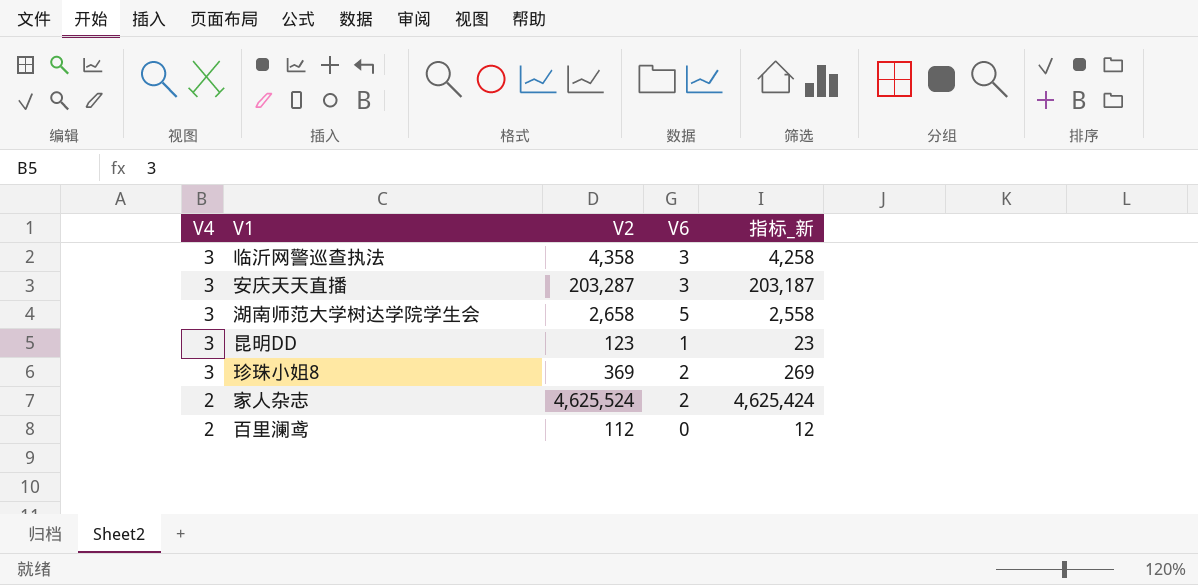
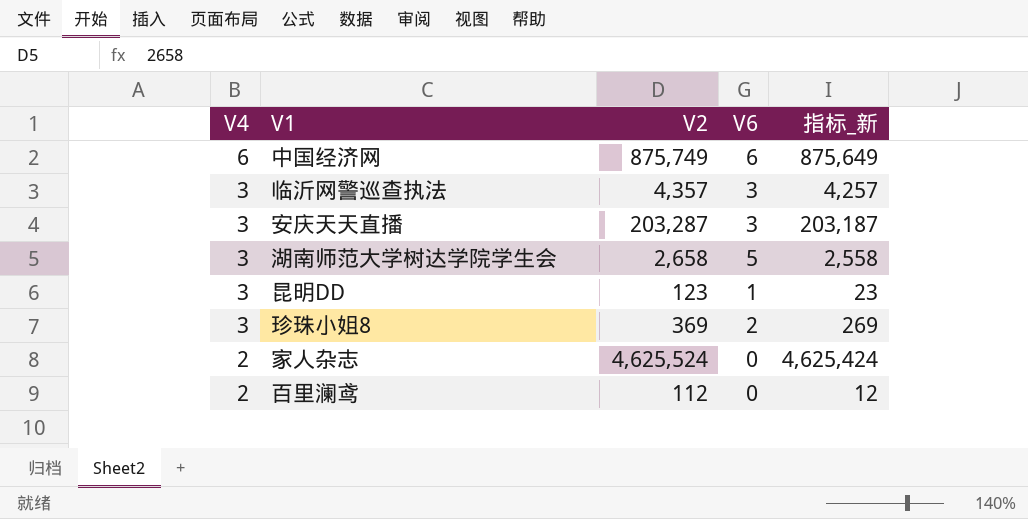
row 中国经济网: none -> 6 | 875,749 | 6 | 875,649
临沂网警巡查执法 | V2: 4,358 -> 4,357
临沂网警巡查执法 | 指标_新: 4,258 -> 4,257
家人杂志 | V6: 2 -> 0

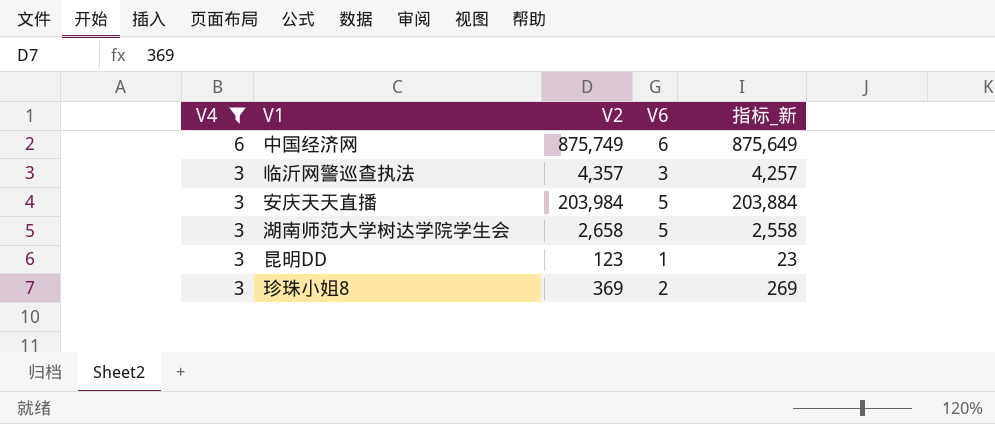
filter: none -> V4 != 2
安庆天天直播 | V2: 203,287 -> 203,984
安庆天天直播 | V6: 3 -> 5
安庆天天直播 | 指标_新: 203,187 -> 203,884

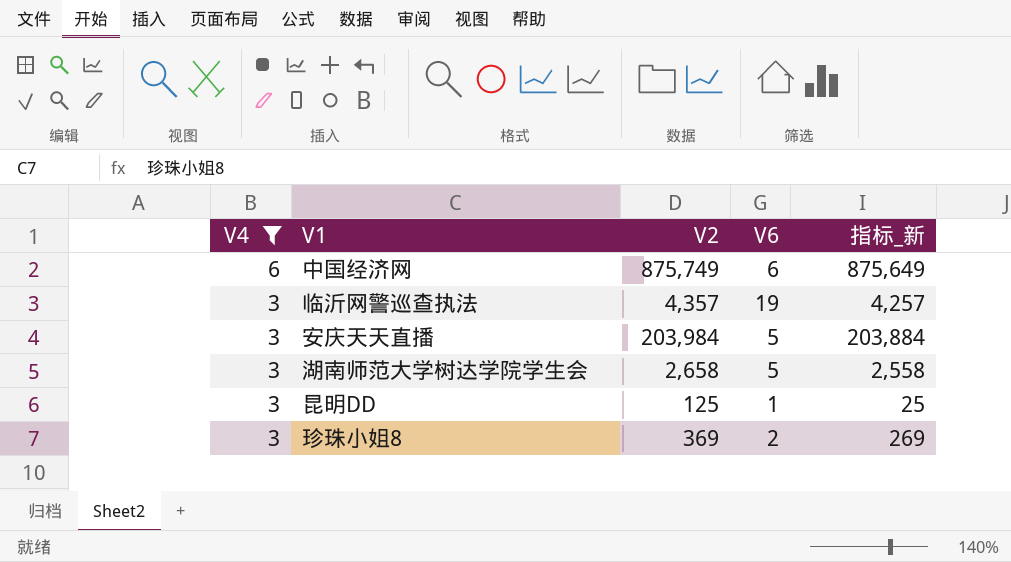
临沂网警巡查执法 | V6: 3 -> 19
昆明DD | V2: 123 -> 125
昆明DD | 指标_新: 23 -> 25

